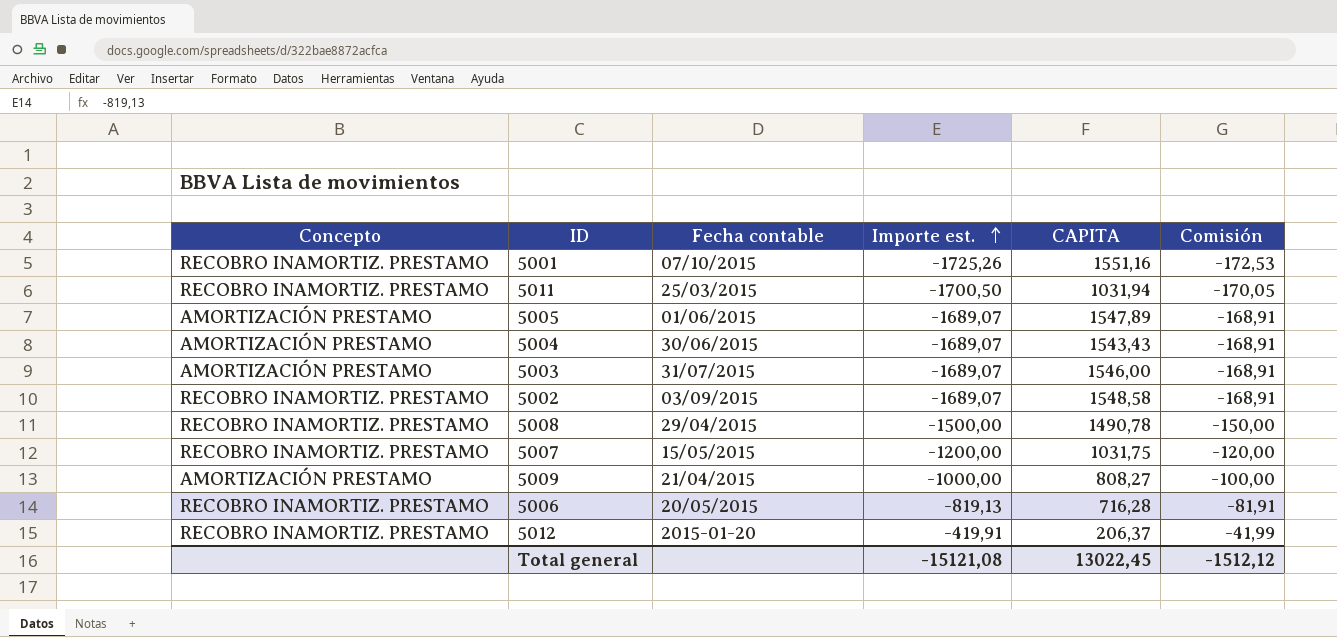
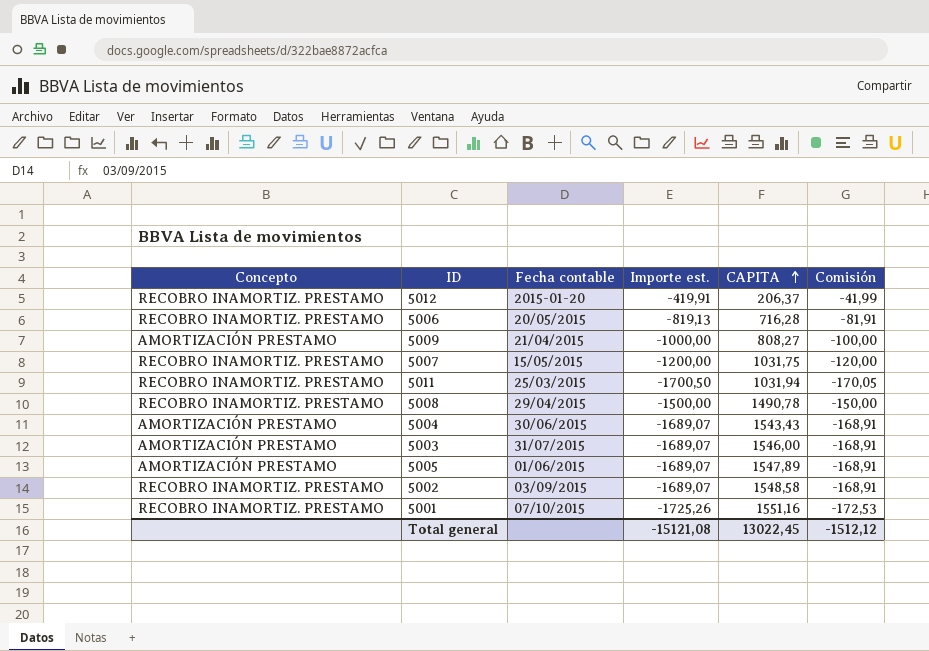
row order: Importe est. ascending -> CAPITA ascending

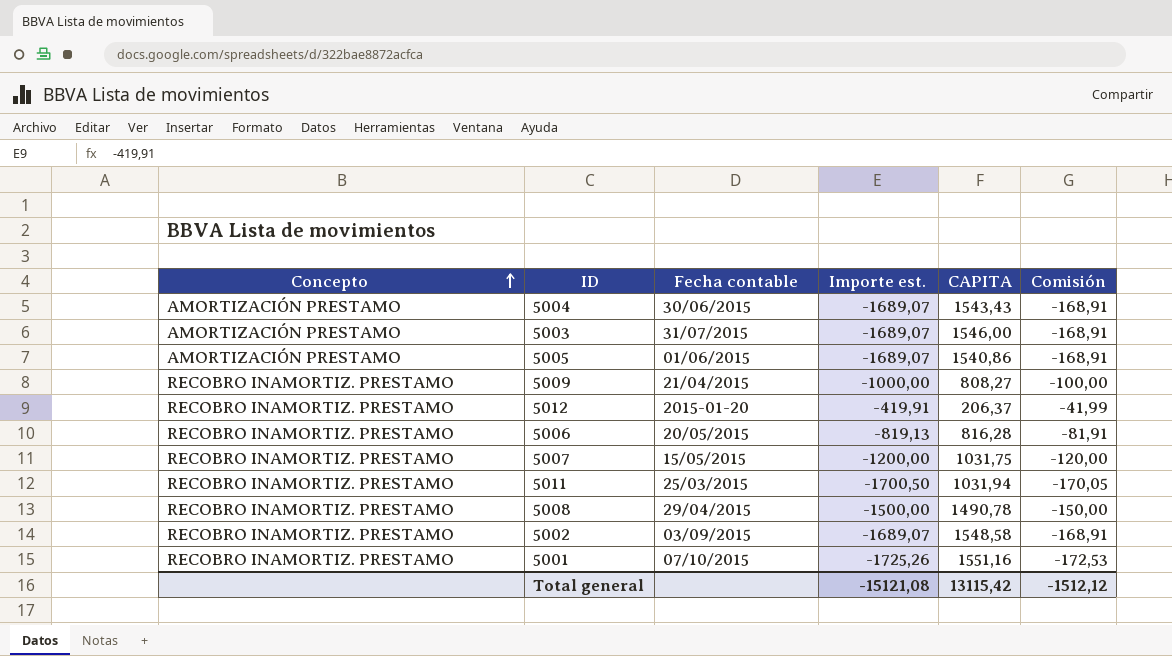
row order: CAPITA ascending -> Concepto ascending
5005 | CAPITA: 1547,89 -> 1540,86
5009 | Concepto: AMORTIZACIÓN PRESTAMO -> RECOBRO INAMORTIZ. PRESTAMO
5006 | CAPITA: 716,28 -> 816,28
Total general | CAPITA: 13022,45 -> 13115,42

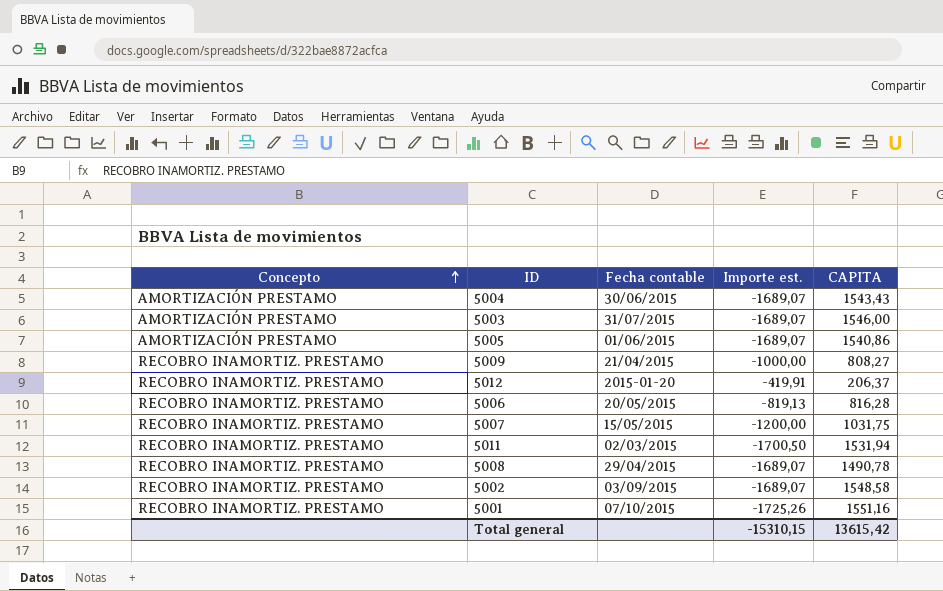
column Comisión | formula: [Importe est.] * 0,1 -> none
5011 | Fecha contable: 25/03/2015 -> 02/03/2015
5011 | CAPITA: 1031,94 -> 1531,94
5008 | Importe est.: -1500,00 -> -1689,07
Total general | Importe est.: -15121,08 -> -15310,15
Total general | CAPITA: 13115,42 -> 13615,42

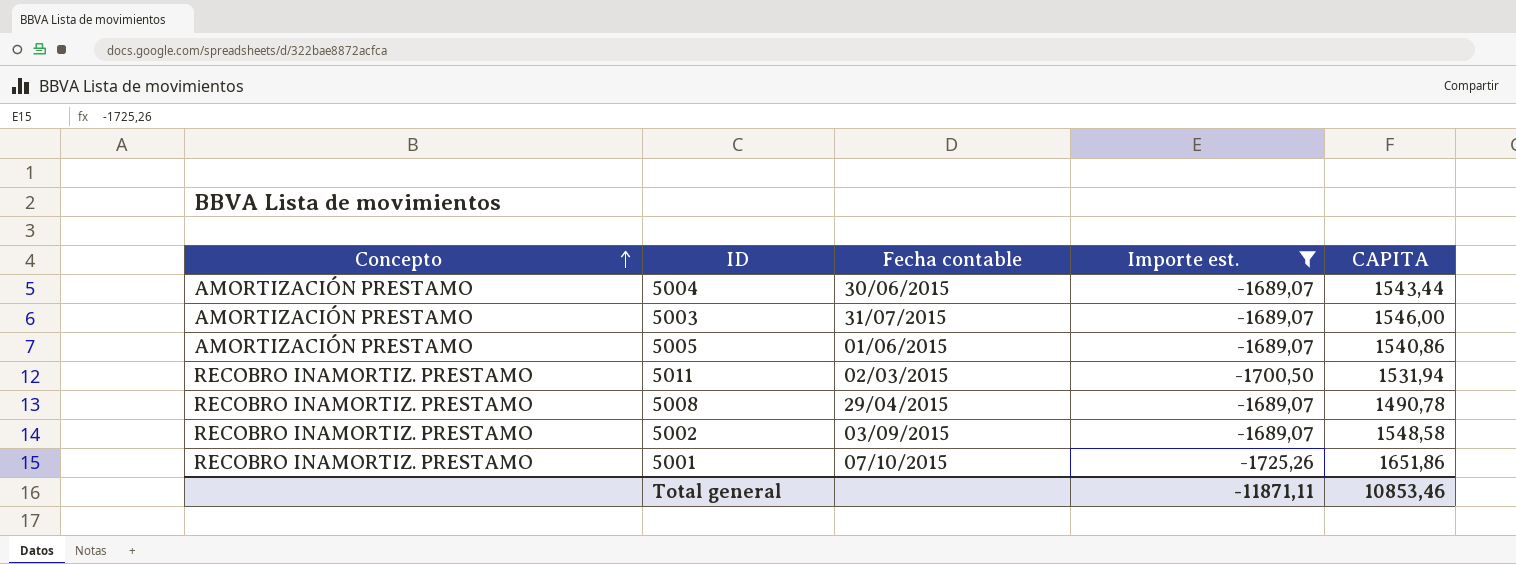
filter: none -> Importe est. <= -1689,07
5004 | CAPITA: 1543,43 -> 1543,44
5001 | CAPITA: 1551,16 -> 1651,86
Total general | Importe est.: -15310,15 -> -11871,11
Total general | CAPITA: 13615,42 -> 10853,46

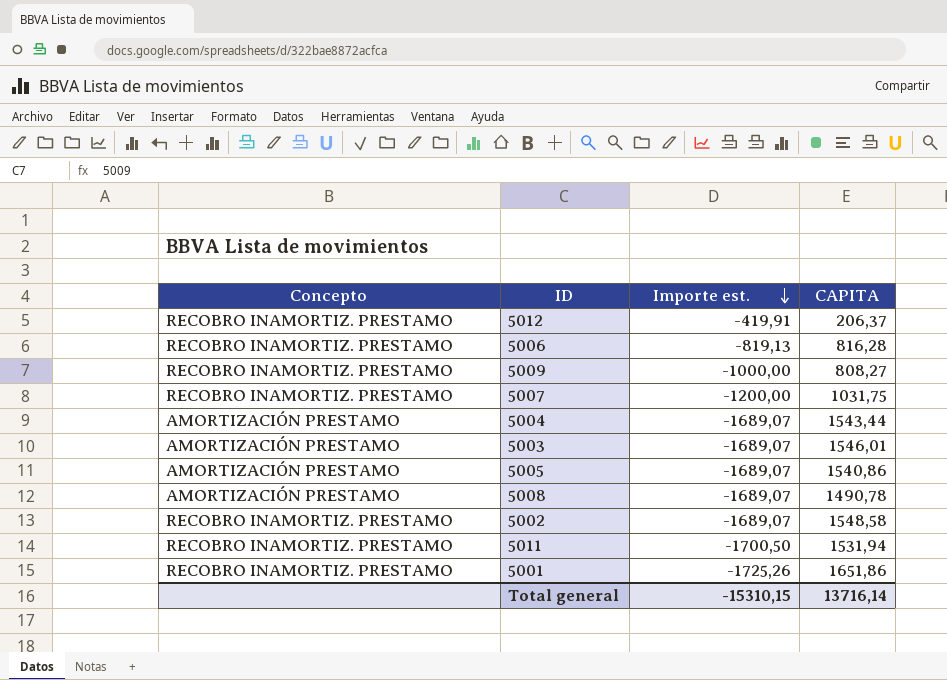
filter: Importe est. <= -1689,07 -> none
row order: Concepto ascending -> Importe est. descending
column Fecha contable | position: 3 -> none
5003 | CAPITA: 1546,00 -> 1546,01
5008 | Concepto: RECOBRO INAMORTIZ. PRESTAMO -> AMORTIZACIÓN PRESTAMO
Total general | Importe est.: -11871,11 -> -15310,15
Total general | CAPITA: 10853,46 -> 13716,14

